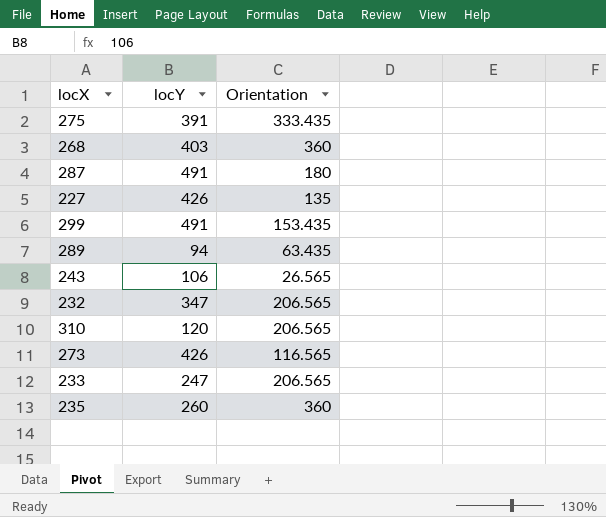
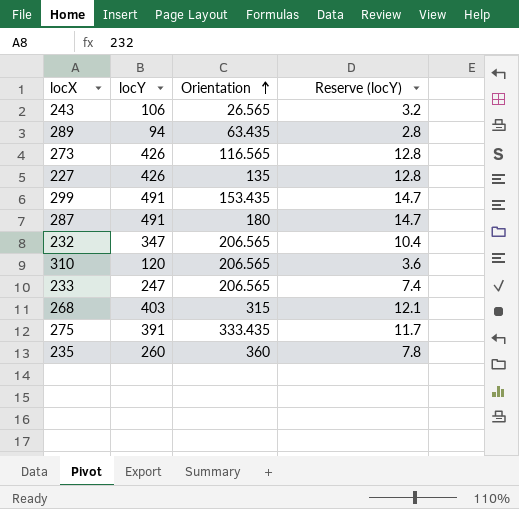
row order: none -> Orientation ascending
column Reserve (locY) | formula: none -> [locY] * 0.03
268 | Orientation: 360 -> 315

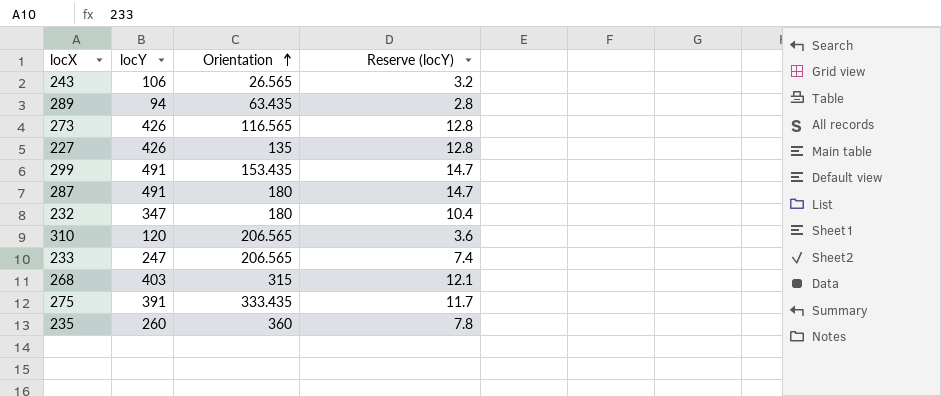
232 | Orientation: 206.565 -> 180

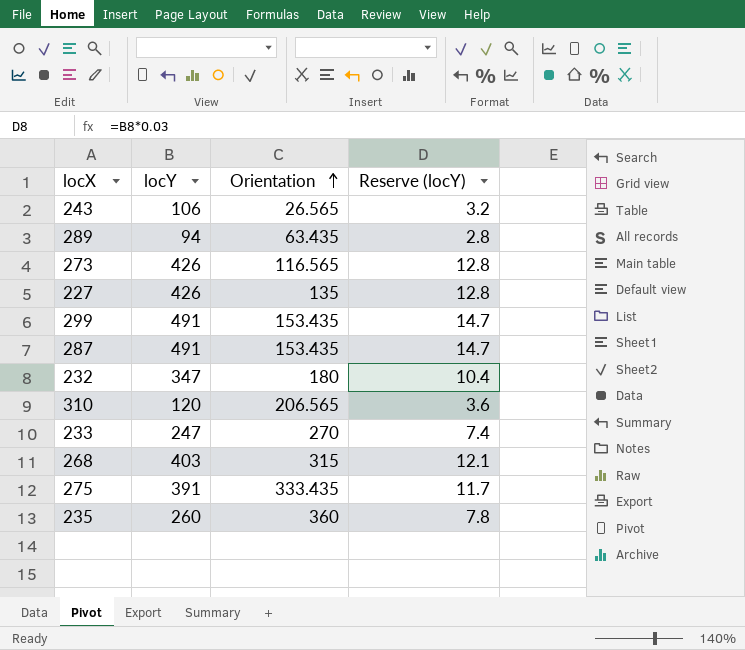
287 | Orientation: 180 -> 153.435
233 | Orientation: 206.565 -> 270

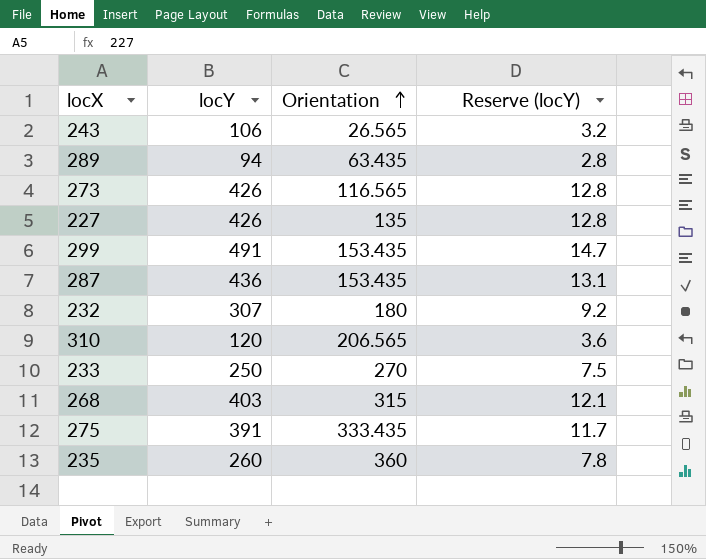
287 | locY: 491 -> 436
287 | Reserve (locY): 14.7 -> 13.1
232 | locY: 347 -> 307
232 | Reserve (locY): 10.4 -> 9.2
233 | locY: 247 -> 250
233 | Reserve (locY): 7.4 -> 7.5

